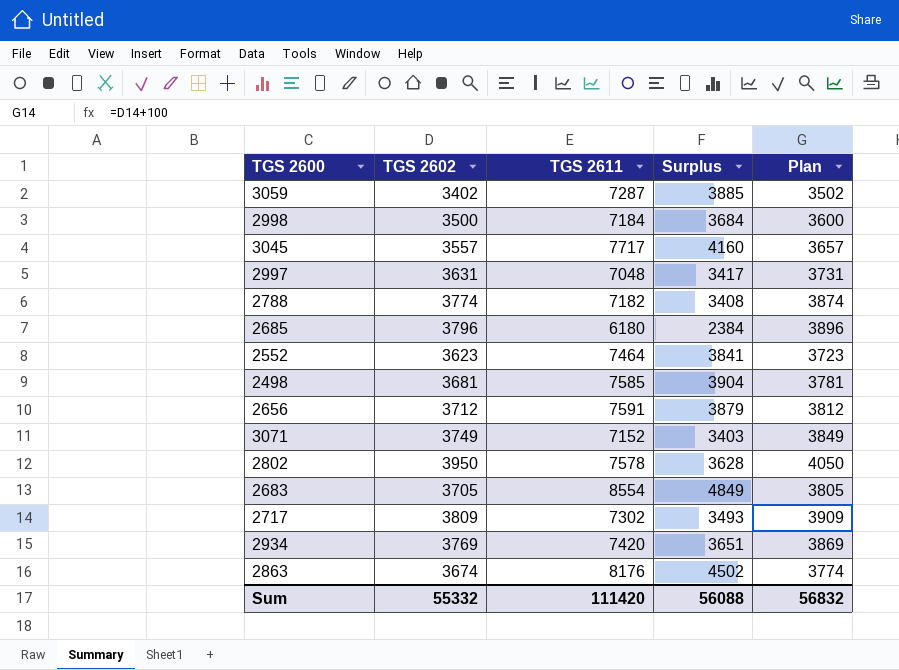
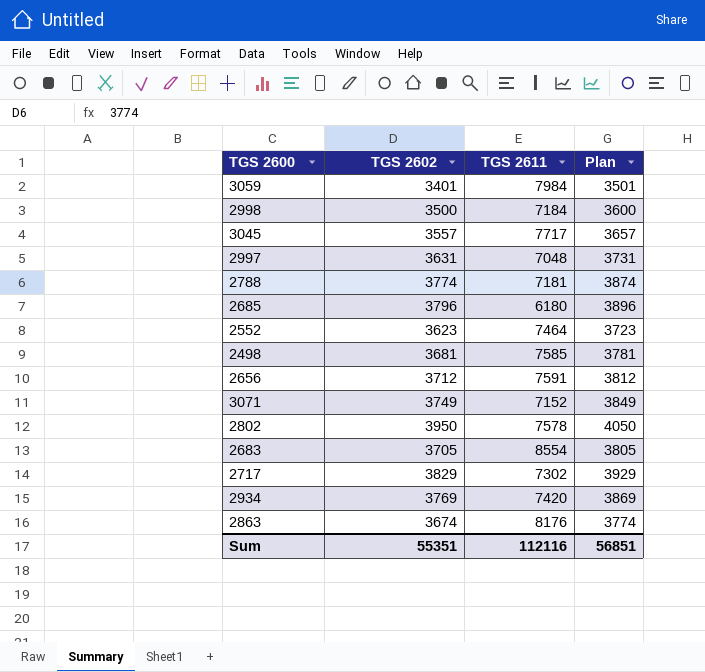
column Surplus | formula: [TGS 2611] - [TGS 2602] -> none
3059 | TGS 2602: 3402 -> 3401
3059 | TGS 2611: 7287 -> 7984
3059 | Plan: 3502 -> 3501
2788 | TGS 2611: 7182 -> 7181
2717 | TGS 2602: 3809 -> 3829
2717 | Plan: 3909 -> 3929
Sum | TGS 2602: 55332 -> 55351
Sum | TGS 2611: 111420 -> 112116
Sum | Plan: 56832 -> 56851

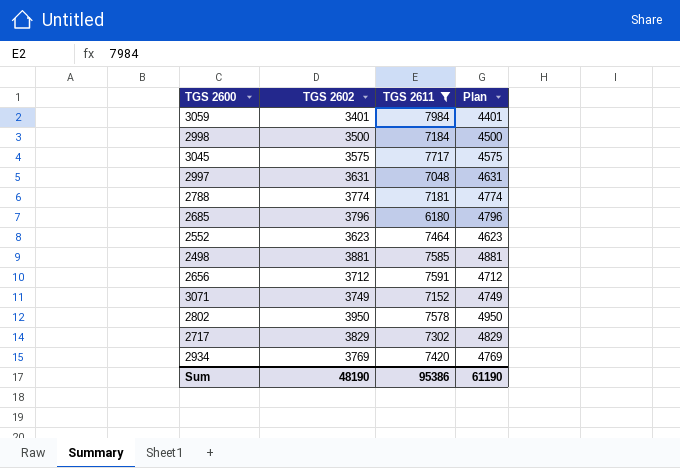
filter: none -> TGS 2611 <= 7984
column Plan | formula: [TGS 2602] + 100 -> [TGS 2602] + 1000
3045 | TGS 2602: 3557 -> 3575
2498 | TGS 2602: 3681 -> 3881
Sum | TGS 2602: 55351 -> 48190
Sum | TGS 2611: 112116 -> 95386
Sum | Plan: 56851 -> 61190

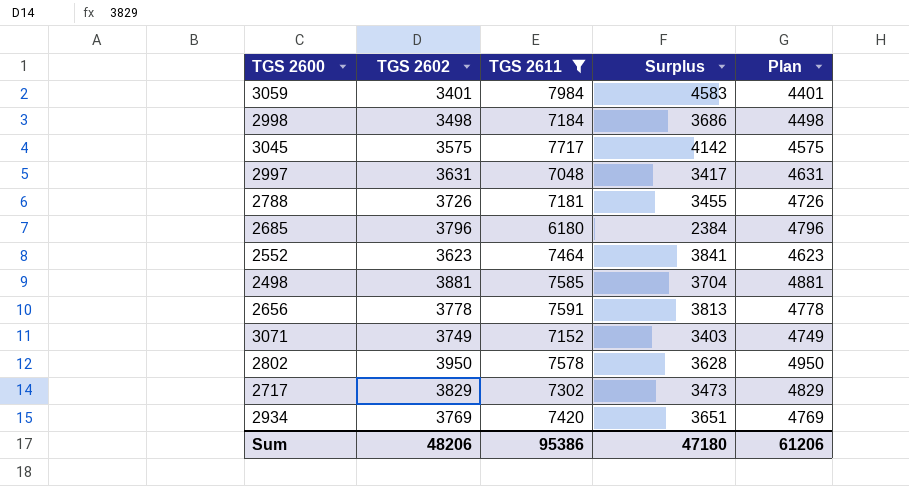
column Surplus | formula: none -> [TGS 2611] - [TGS 2602]
2998 | TGS 2602: 3500 -> 3498
2998 | Plan: 4500 -> 4498
2788 | TGS 2602: 3774 -> 3726
2788 | Plan: 4774 -> 4726
2656 | TGS 2602: 3712 -> 3778
2656 | Plan: 4712 -> 4778
Sum | TGS 2602: 48190 -> 48206
Sum | Plan: 61190 -> 61206

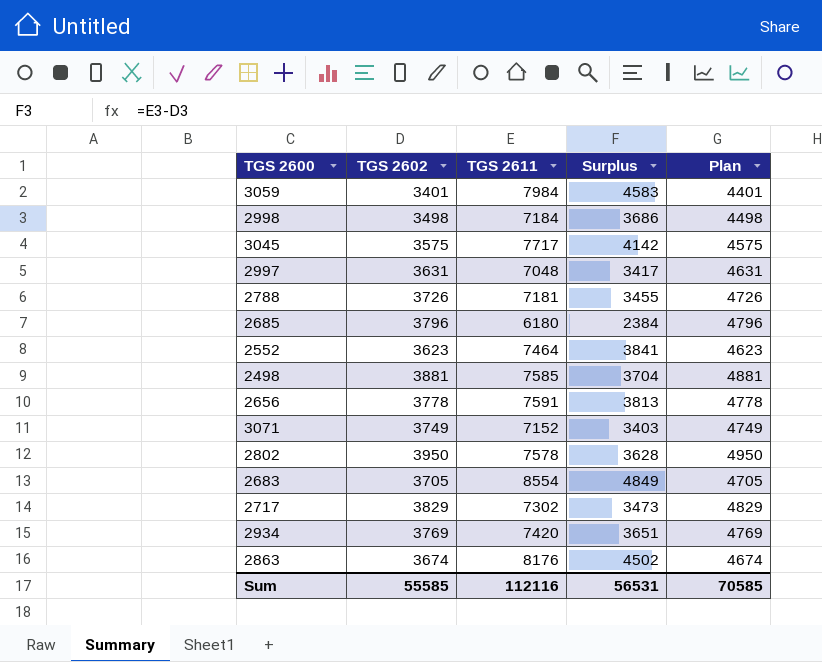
filter: TGS 2611 <= 7984 -> none
Sum | TGS 2602: 48206 -> 55585
Sum | TGS 2611: 95386 -> 112116
Sum | Surplus: 47180 -> 56531
Sum | Plan: 61206 -> 70585

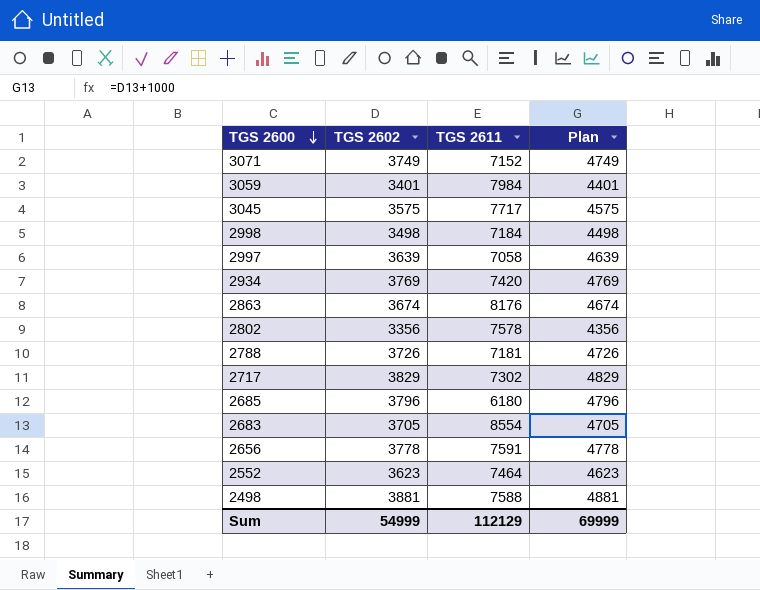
row order: none -> TGS 2600 descending
column Surplus | formula: [TGS 2611] - [TGS 2602] -> none
2997 | TGS 2602: 3631 -> 3639
2997 | TGS 2611: 7048 -> 7058
2997 | Plan: 4631 -> 4639
2802 | TGS 2602: 3950 -> 3356
2802 | Plan: 4950 -> 4356
2498 | TGS 2611: 7585 -> 7588
Sum | TGS 2602: 55585 -> 54999
Sum | TGS 2611: 112116 -> 112129
Sum | Plan: 70585 -> 69999

